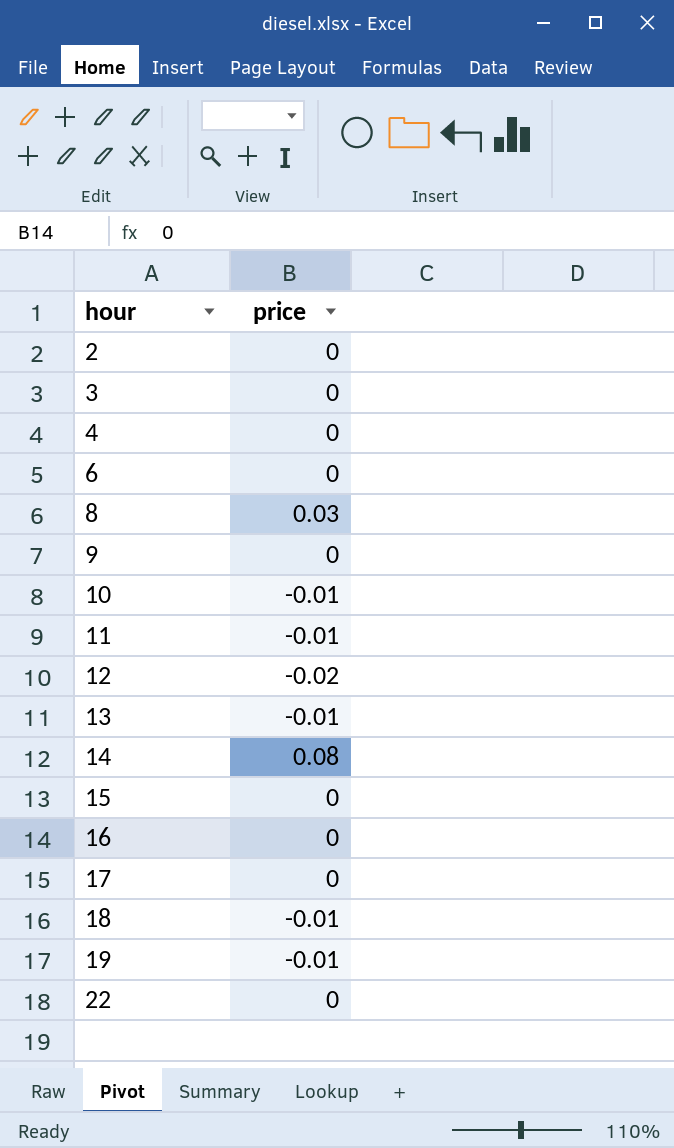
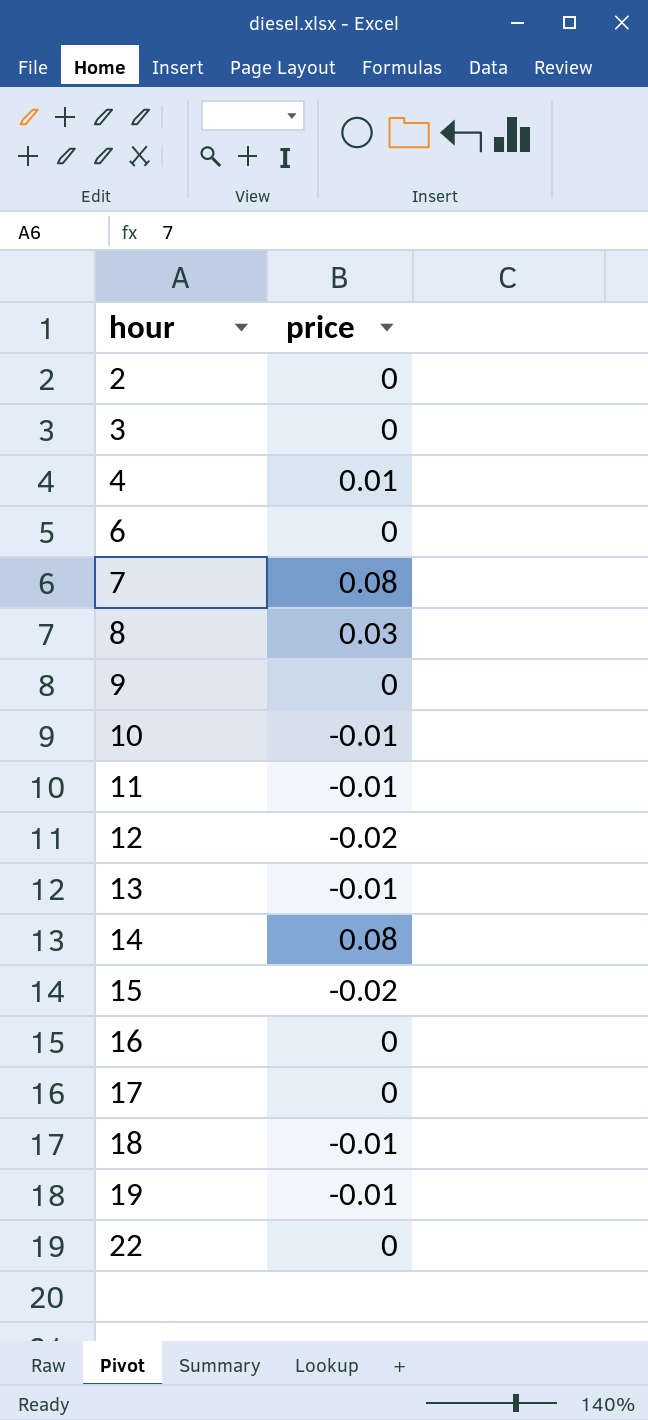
4 | price: 0 -> 0.01
row 7: none -> 0.08
15 | price: 0 -> -0.02

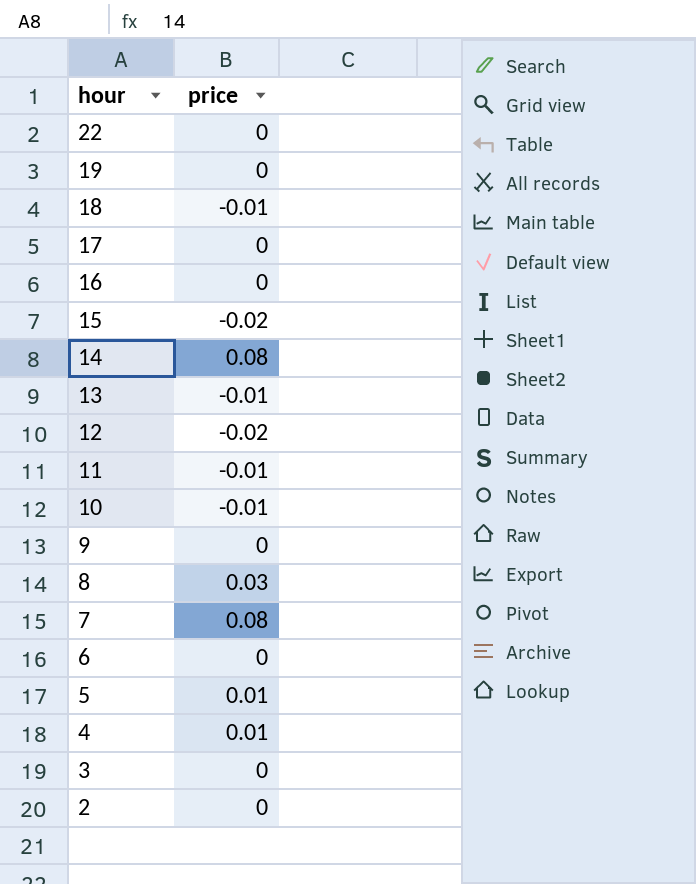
row order: hour ascending -> hour descending
19 | price: -0.01 -> 0
row 5: none -> 0.01

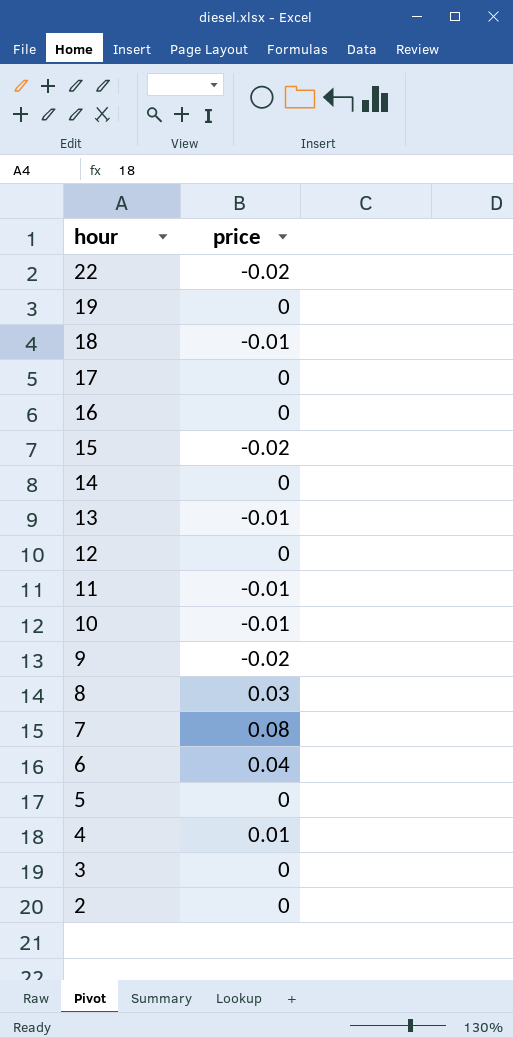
22 | price: 0 -> -0.02
14 | price: 0.08 -> 0
12 | price: -0.02 -> 0
9 | price: 0 -> -0.02
6 | price: 0 -> 0.04
5 | price: 0.01 -> 0

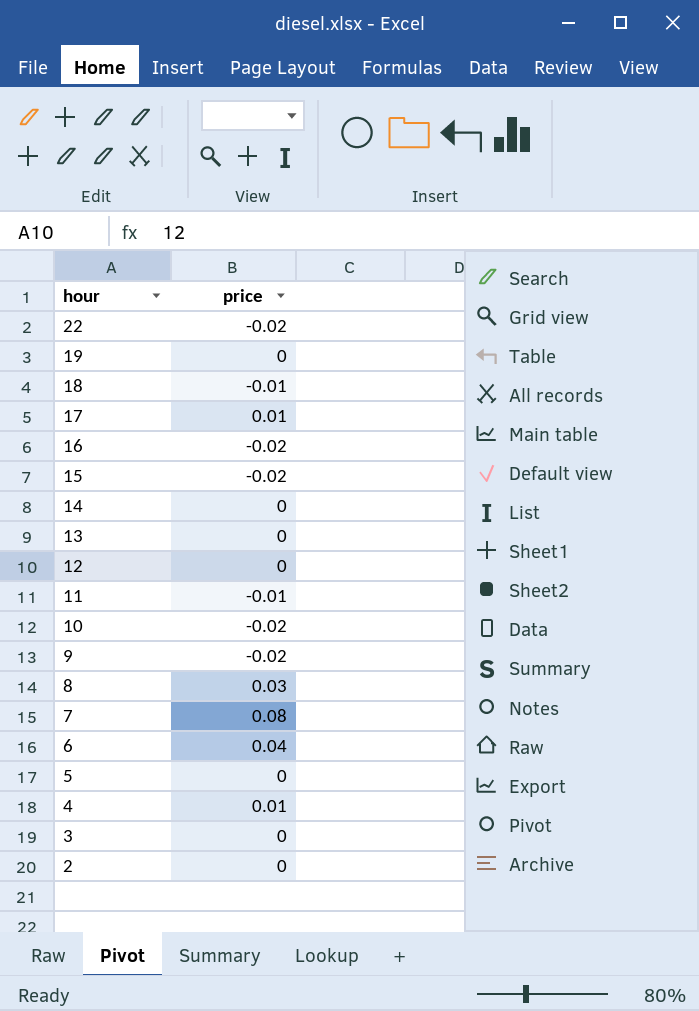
17 | price: 0 -> 0.01
16 | price: 0 -> -0.02
13 | price: -0.01 -> 0
10 | price: -0.01 -> -0.02

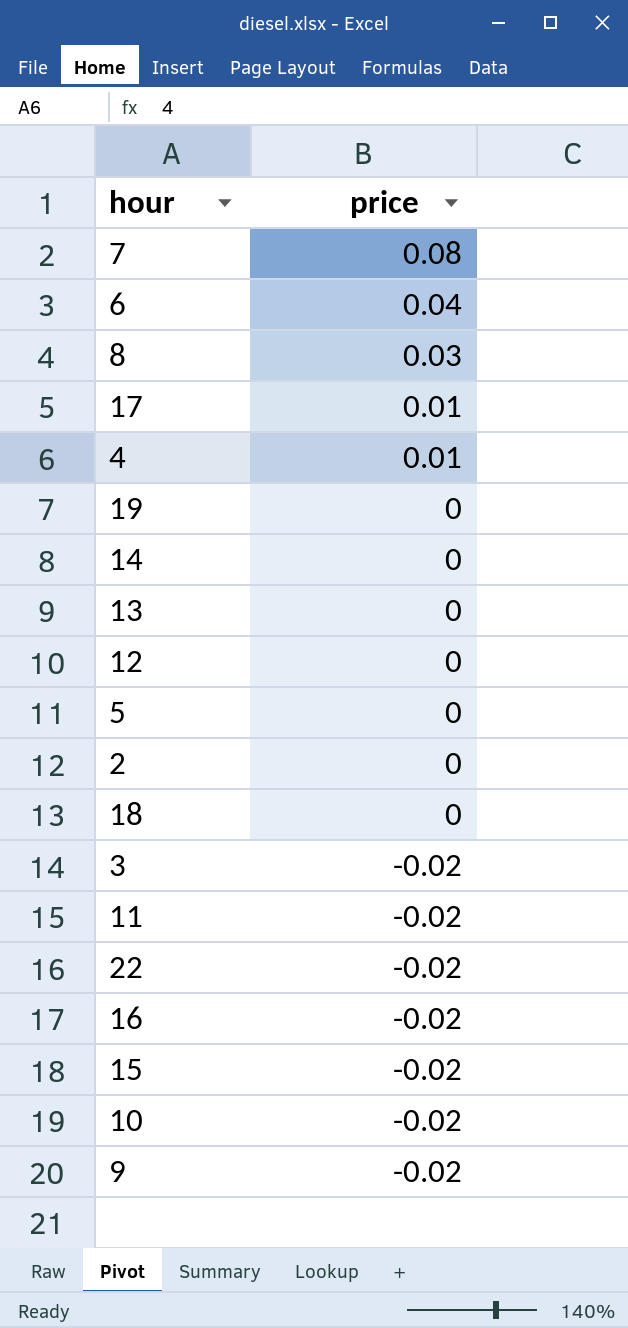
row order: hour descending -> price descending
18 | price: -0.01 -> 0
3 | price: 0 -> -0.02
11 | price: -0.01 -> -0.02

